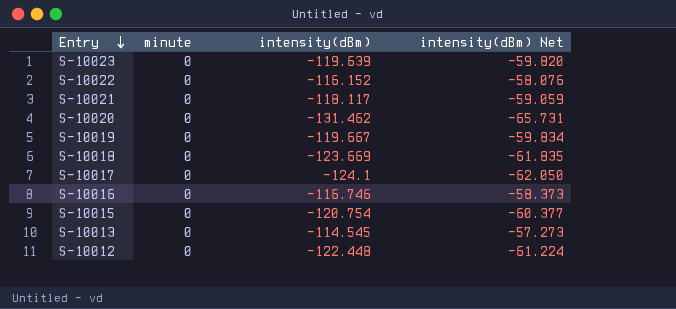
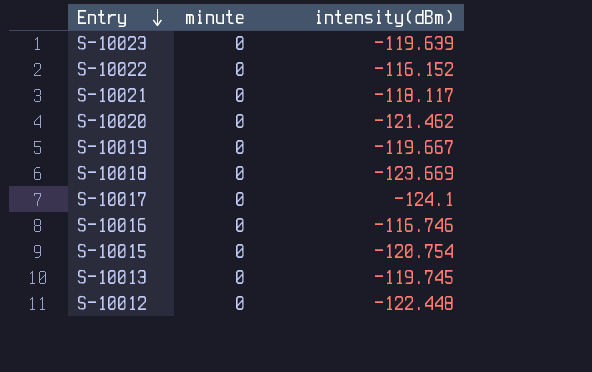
column intensity(dBm) Net | formula: [intensity(dBm)] * 0.5 -> none
S-10020 | intensity(dBm): -131.462 -> -121.462
S-10013 | intensity(dBm): -114.545 -> -119.745

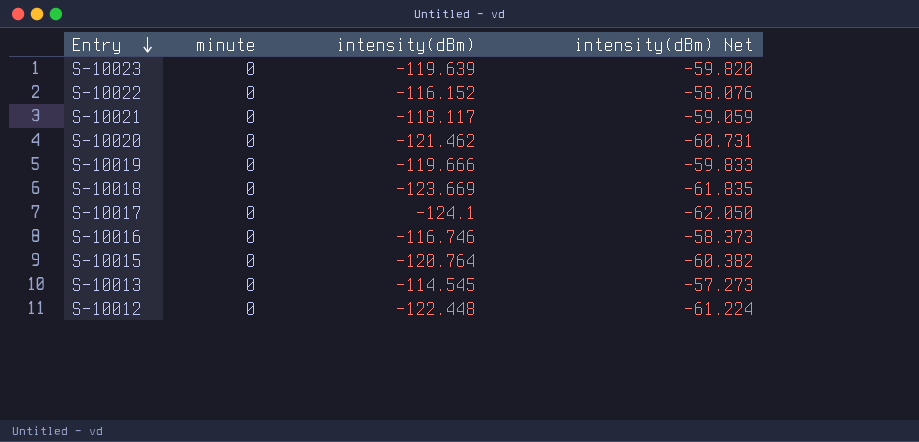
column intensity(dBm) Net | formula: none -> [intensity(dBm)] * 0.5
S-10019 | intensity(dBm): -119.667 -> -119.666
S-10015 | intensity(dBm): -120.754 -> -120.764
S-10013 | intensity(dBm): -119.745 -> -114.545

